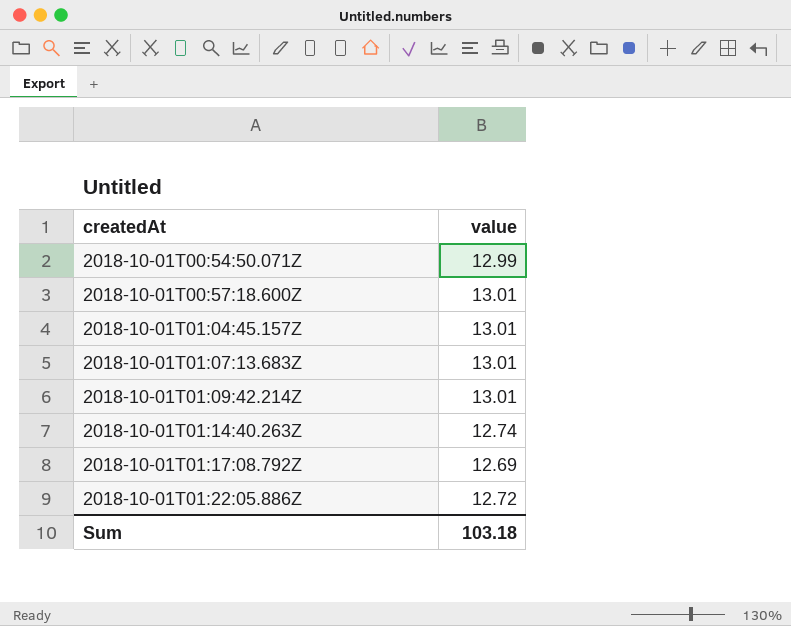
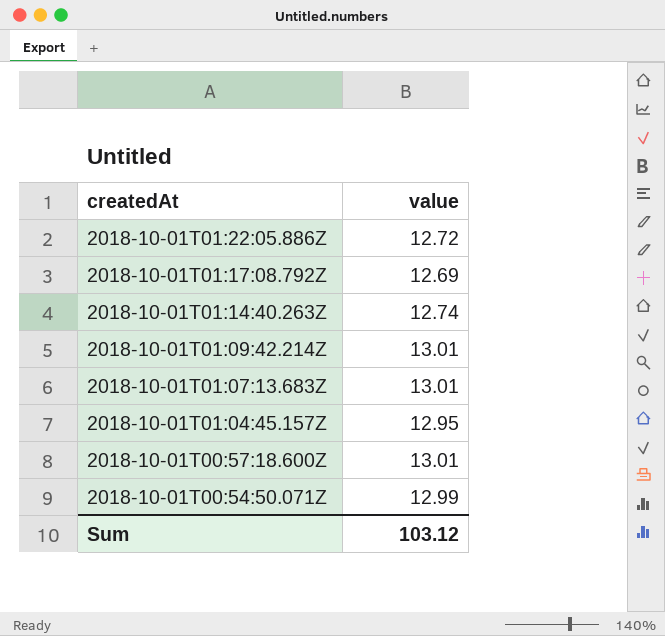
row order: createdAt ascending -> createdAt descending
2018-10-01T01:04:45.157Z | value: 13.01 -> 12.95
Sum | value: 103.18 -> 103.12

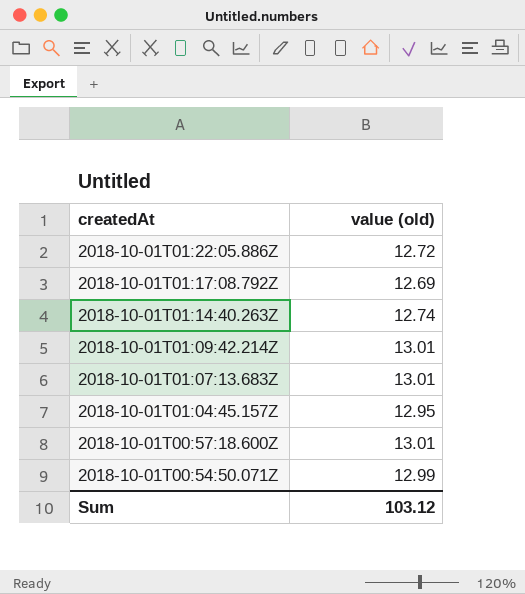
column name: value -> value (old)

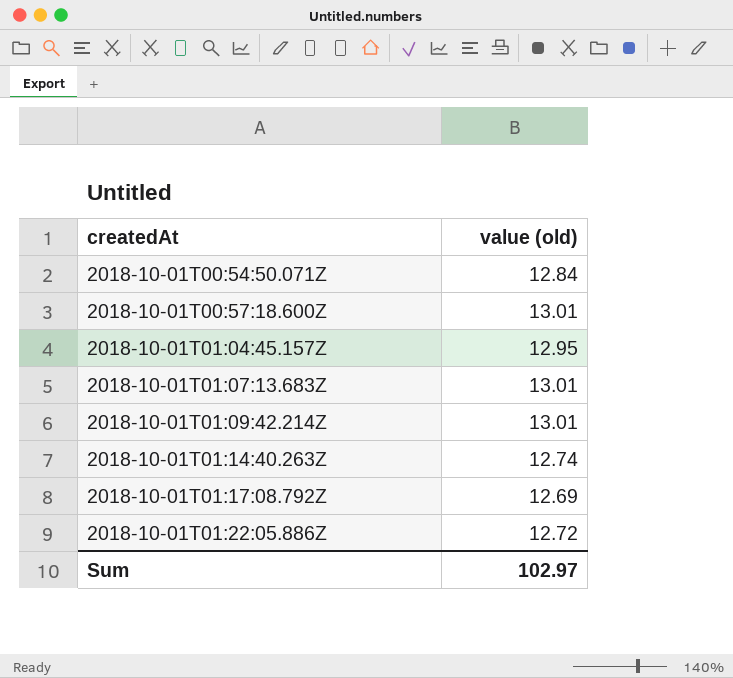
row order: createdAt descending -> createdAt ascending
2018-10-01T00:54:50.071Z | value (old): 12.99 -> 12.84
Sum | value (old): 103.12 -> 102.97

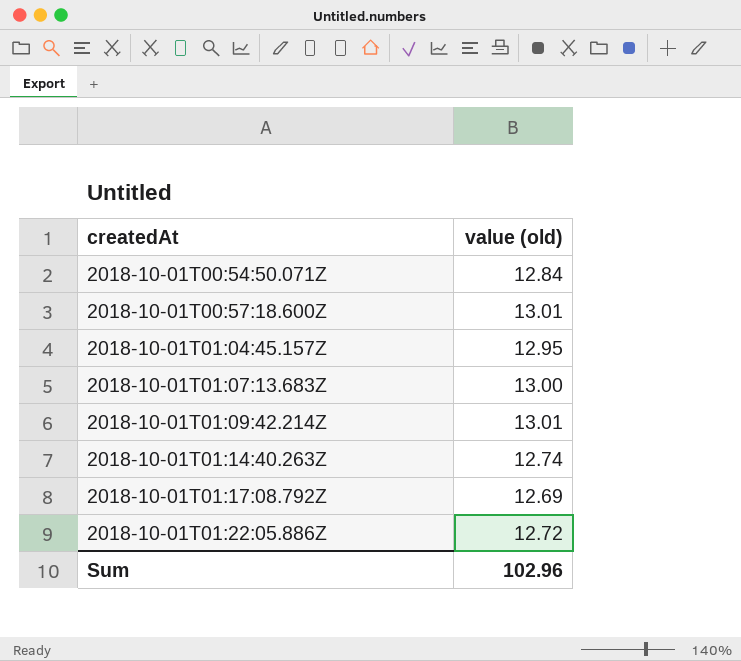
2018-10-01T01:07:13.683Z | value (old): 13.01 -> 13.00
Sum | value (old): 102.97 -> 102.96

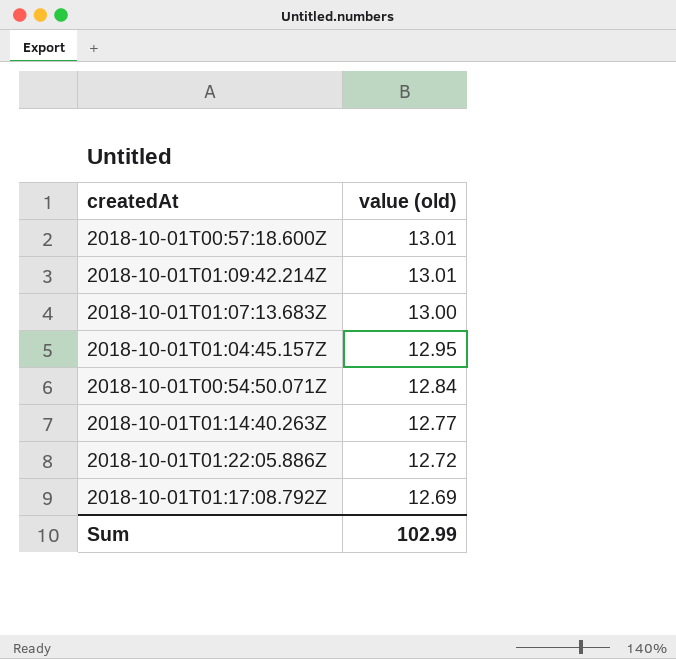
row order: createdAt ascending -> value (old) descending
2018-10-01T01:14:40.263Z | value (old): 12.74 -> 12.77
Sum | value (old): 102.96 -> 102.99

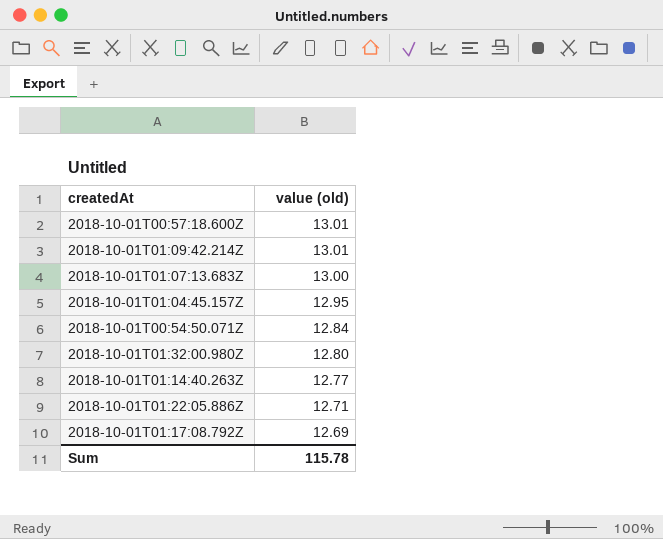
row 2018-10-01T01:32:00.980Z: none -> 12.80
2018-10-01T01:22:05.886Z | value (old): 12.72 -> 12.71
Sum | value (old): 102.99 -> 115.78

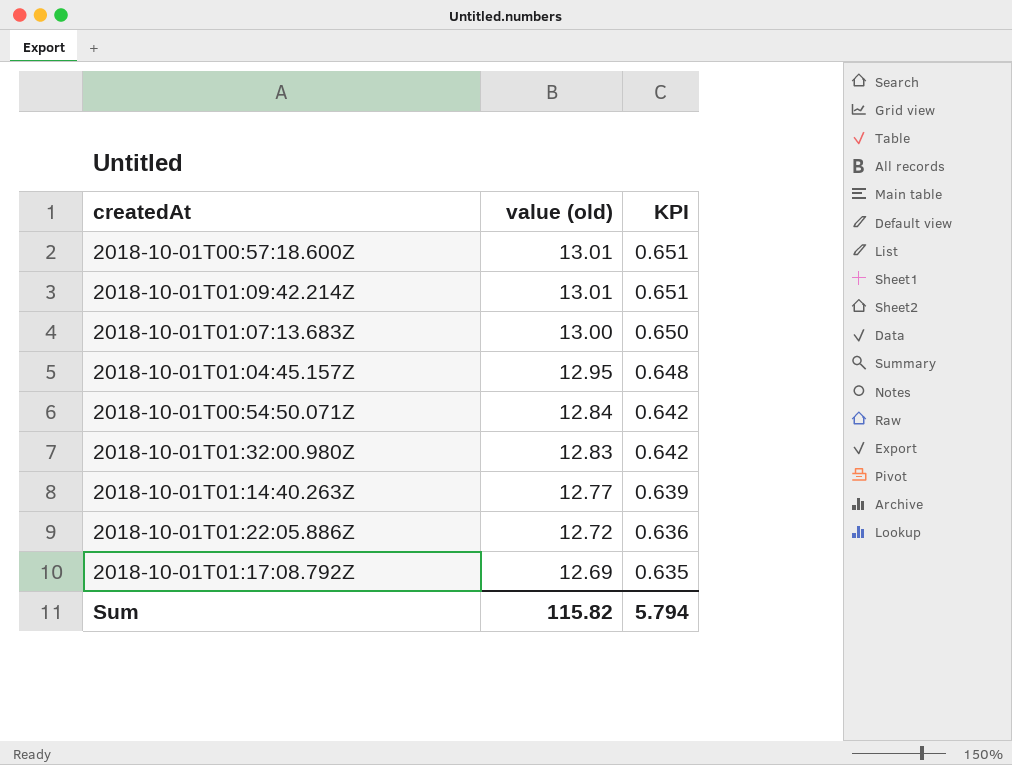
column KPI | formula: none -> [value (old)] * 0.05
2018-10-01T01:32:00.980Z | value (old): 12.80 -> 12.83
2018-10-01T01:22:05.886Z | value (old): 12.71 -> 12.72
Sum | value (old): 115.78 -> 115.82

